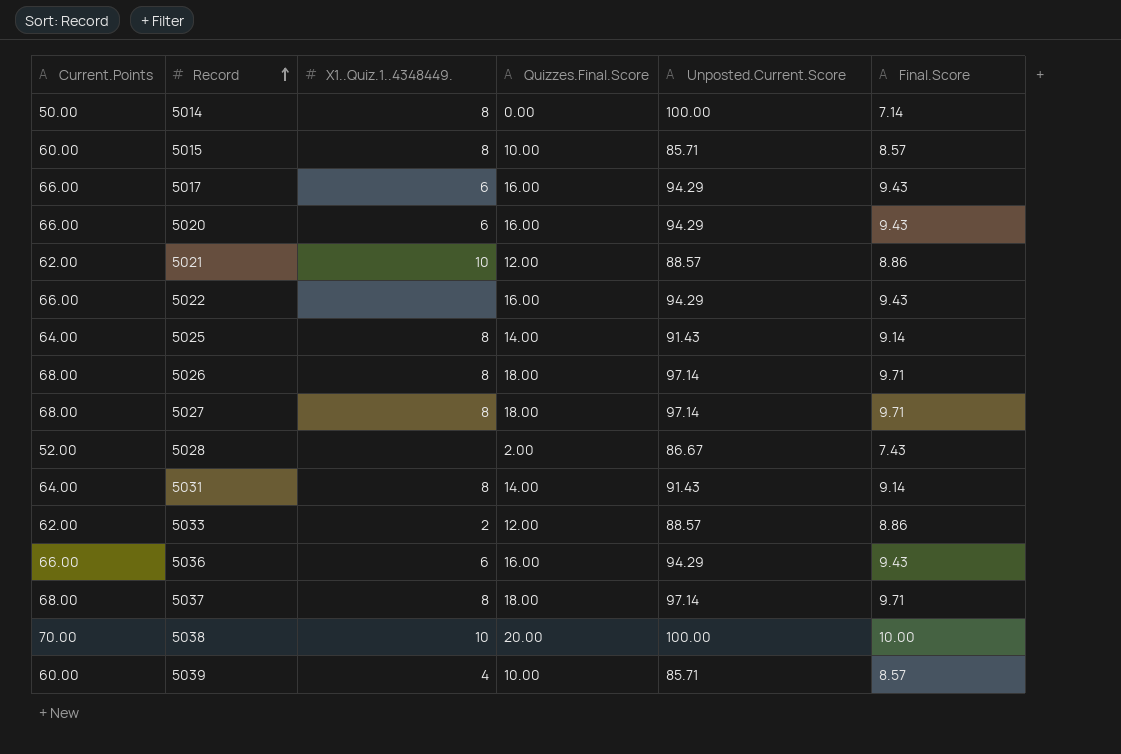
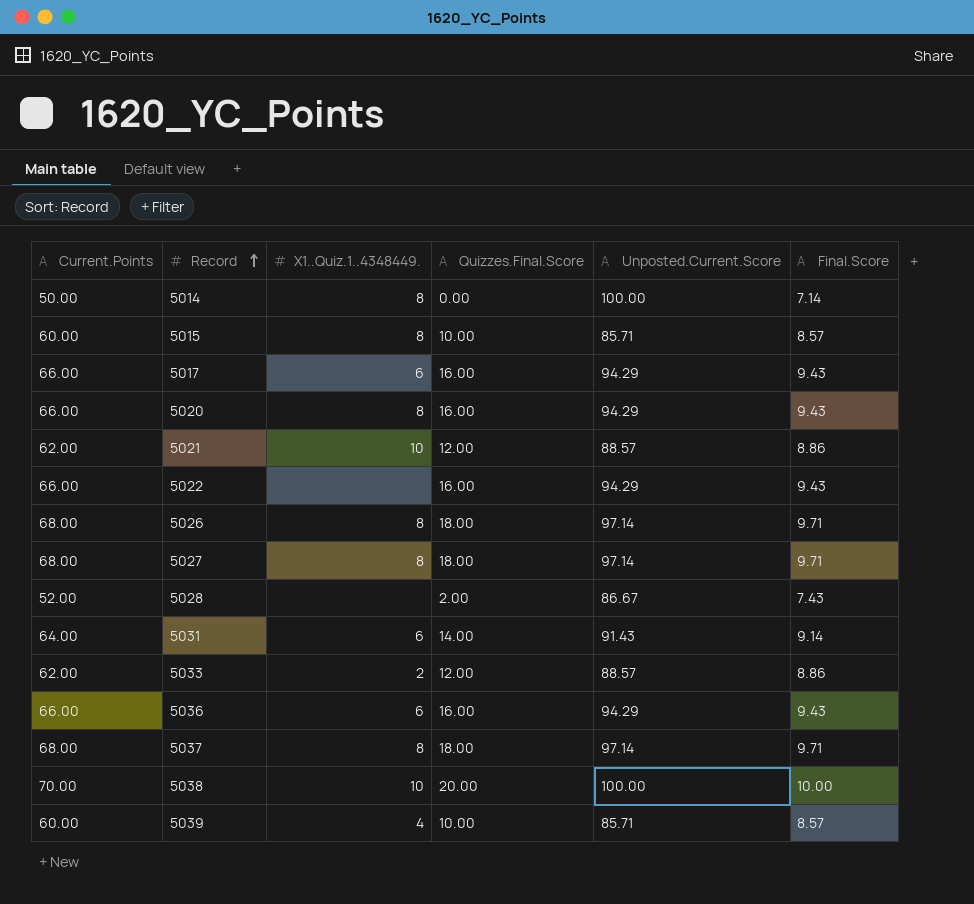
row 5025: 64.00 | 8 | 14.00 | 91.43 | 9.14 -> none
5020 | X1..Quiz.1..4348449.: 6 -> 8
5031 | X1..Quiz.1..4348449.: 8 -> 6

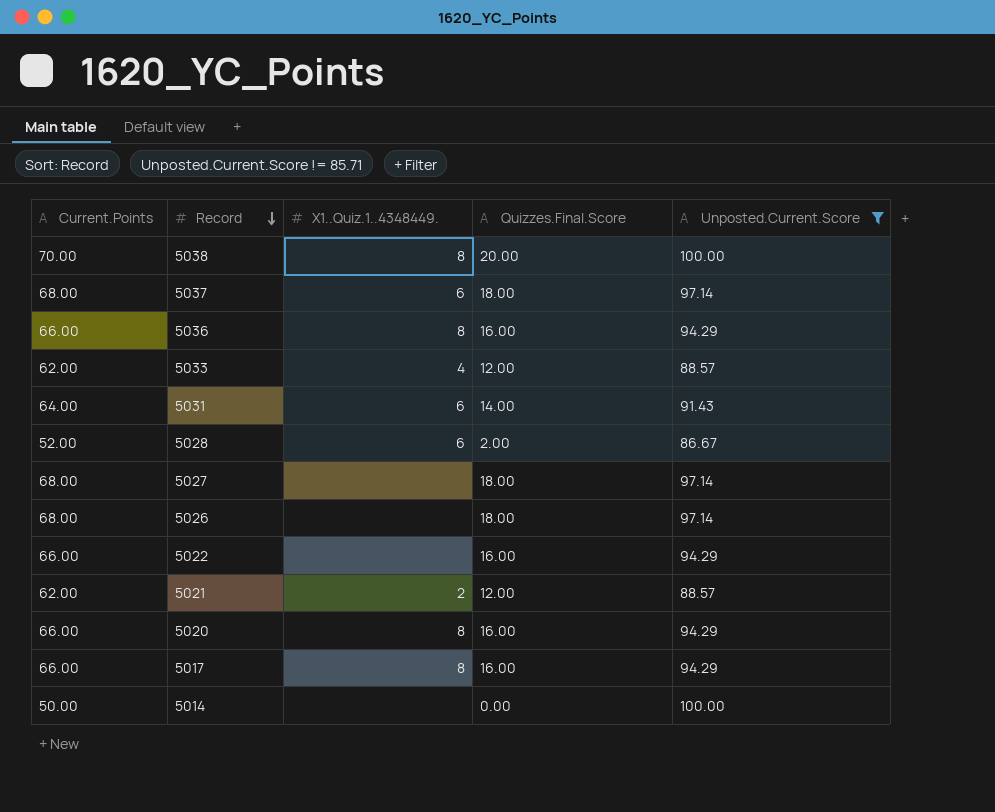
filter: none -> Unposted.Current.Score != 85.71
row order: Record ascending -> Record descending
column Final.Score | position: 6 -> none
5038 | X1..Quiz.1..4348449.: 10 -> 8
5037 | X1..Quiz.1..4348449.: 8 -> 6
5036 | X1..Quiz.1..4348449.: 6 -> 8
5033 | X1..Quiz.1..4348449.: 2 -> 4
5028 | X1..Quiz.1..4348449.: none -> 6
5027 | X1..Quiz.1..4348449.: 8 -> none
5026 | X1..Quiz.1..4348449.: 8 -> none
5021 | X1..Quiz.1..4348449.: 10 -> 2
5017 | X1..Quiz.1..4348449.: 6 -> 8
5014 | X1..Quiz.1..4348449.: 8 -> none

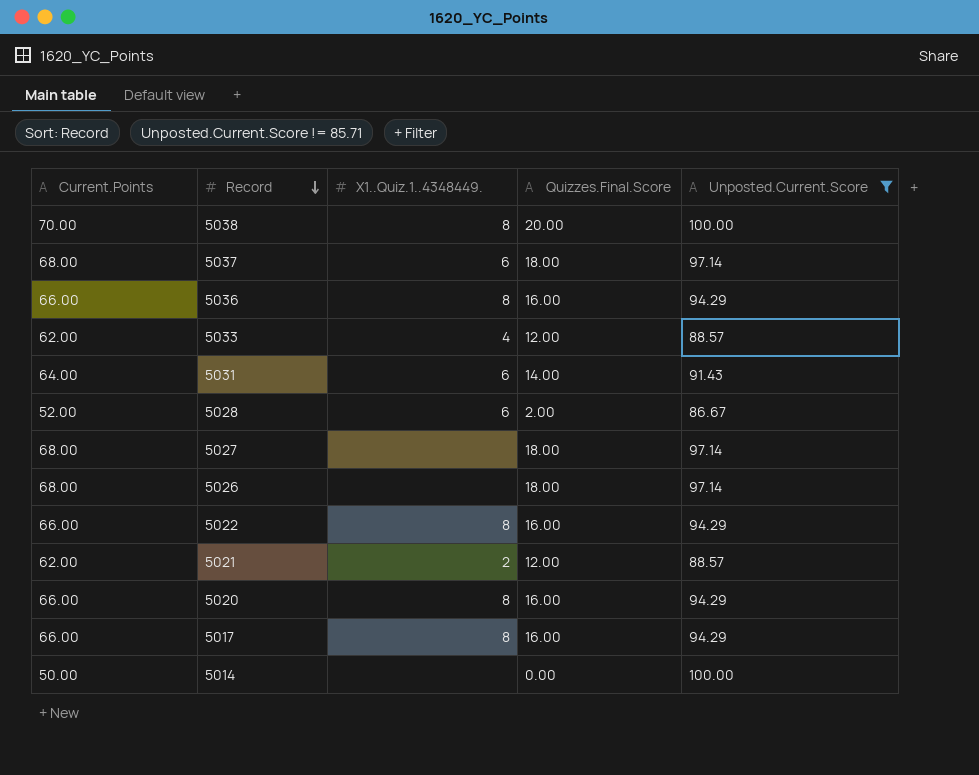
5022 | X1..Quiz.1..4348449.: none -> 8

